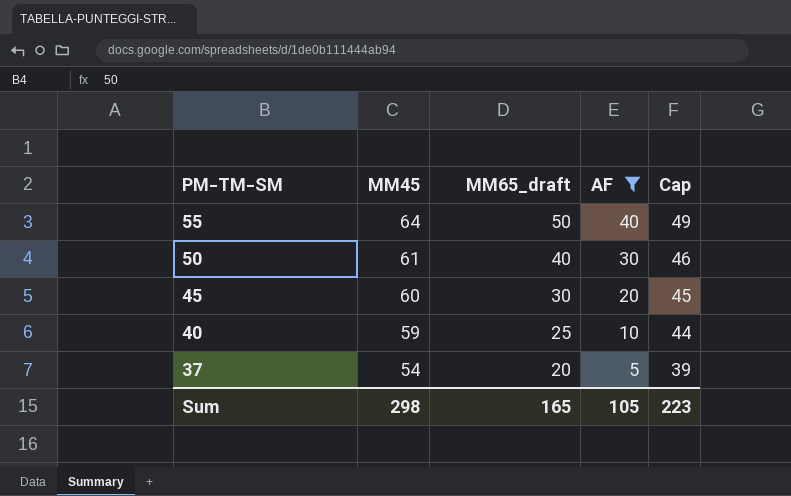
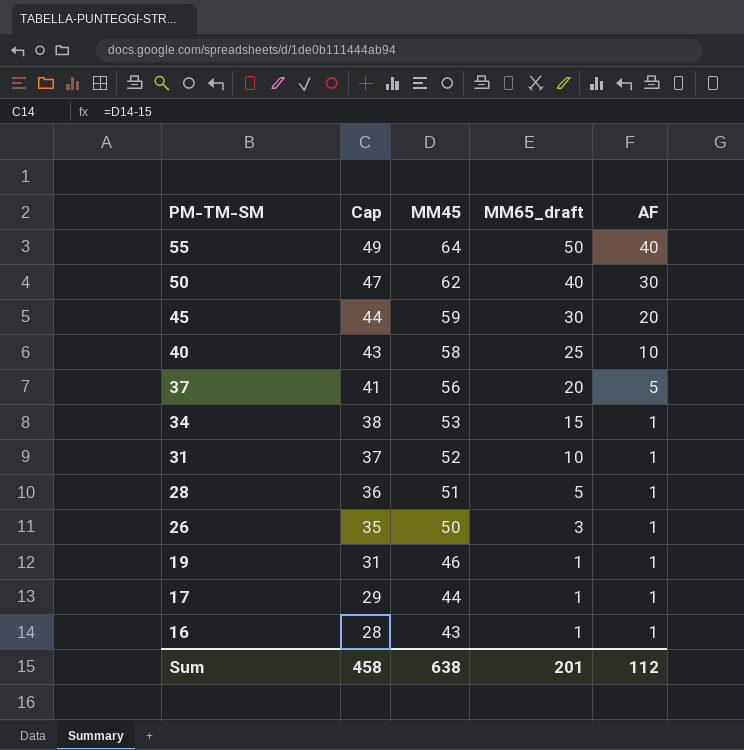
filter: AF != 1 -> none
column Cap | position: 5 -> 2
50 | Cap: 46 -> 47
50 | MM45: 61 -> 62
45 | Cap: 45 -> 44
45 | MM45: 60 -> 59
40 | Cap: 44 -> 43
40 | MM45: 59 -> 58
37 | Cap: 39 -> 41
37 | MM45: 54 -> 56
Sum | Cap: 223 -> 458
Sum | MM45: 298 -> 638
Sum | MM65_draft: 165 -> 201
Sum | AF: 105 -> 112

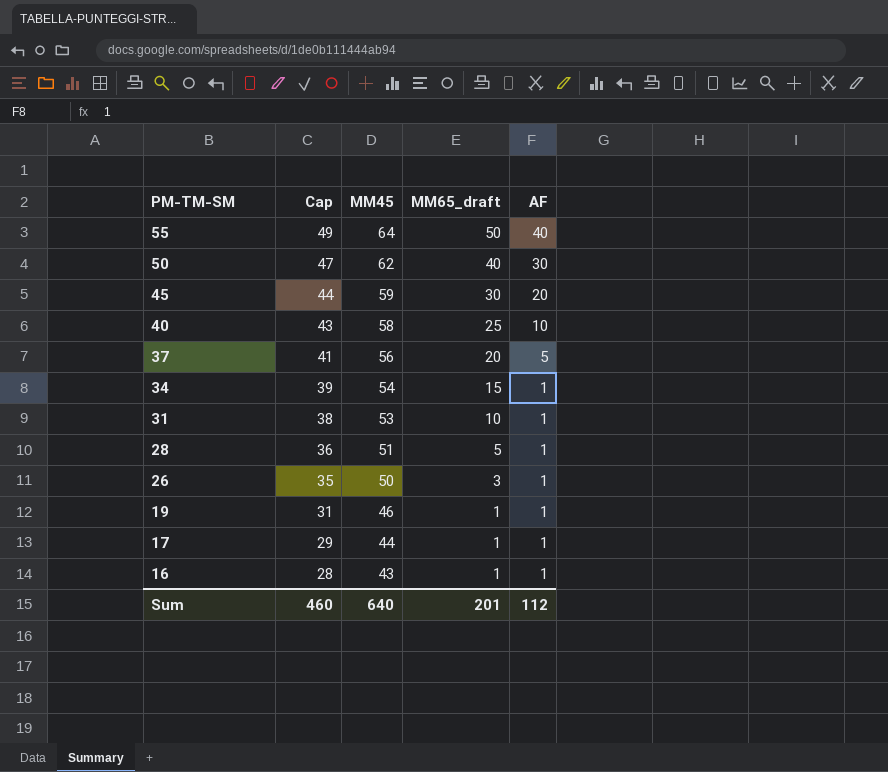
34 | Cap: 38 -> 39
34 | MM45: 53 -> 54
31 | Cap: 37 -> 38
31 | MM45: 52 -> 53
Sum | Cap: 458 -> 460
Sum | MM45: 638 -> 640

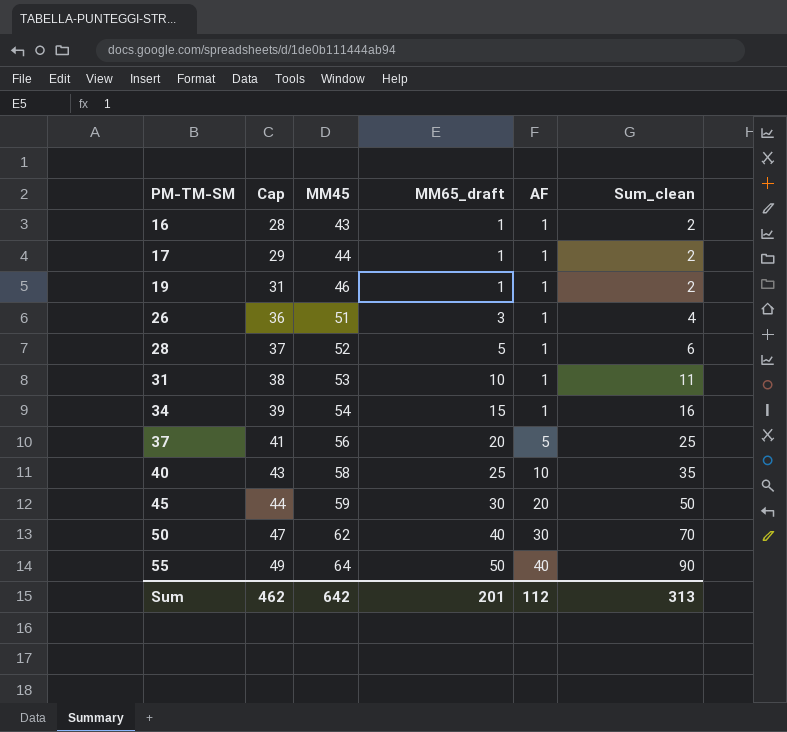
row order: PM-TM-SM descending -> PM-TM-SM ascending
column Sum_clean | formula: none -> [MM65_draft] + [AF]
26 | Cap: 35 -> 36
26 | MM45: 50 -> 51
28 | Cap: 36 -> 37
28 | MM45: 51 -> 52
Sum | Cap: 460 -> 462
Sum | MM45: 640 -> 642

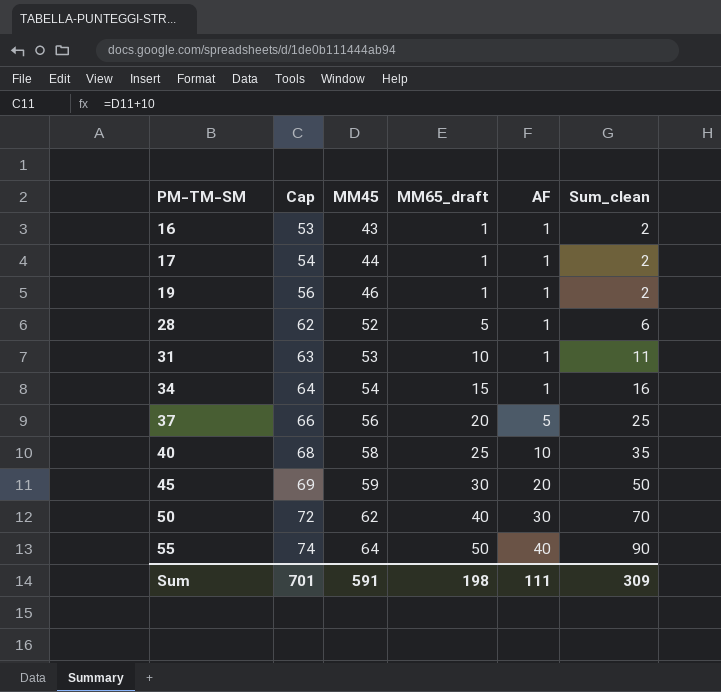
column Cap | formula: [MM45] - 15 -> [MM45] + 10
row 26: 36 | 51 | 3 | 1 | 4 -> none
Sum | Cap: 462 -> 701
Sum | MM45: 642 -> 591
Sum | MM65_draft: 201 -> 198
Sum | AF: 112 -> 111
Sum | Sum_clean: 313 -> 309

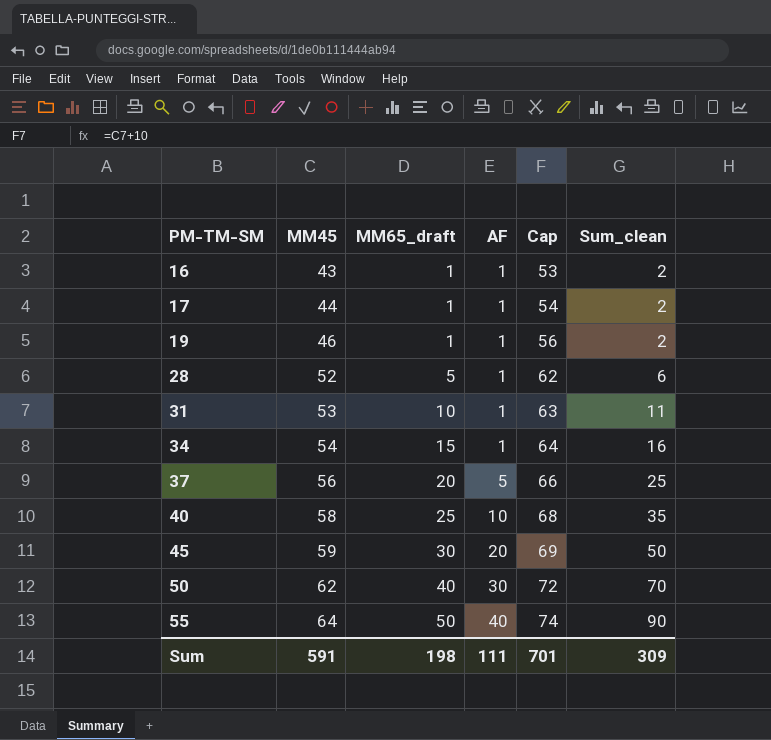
column Cap | position: 2 -> 5

